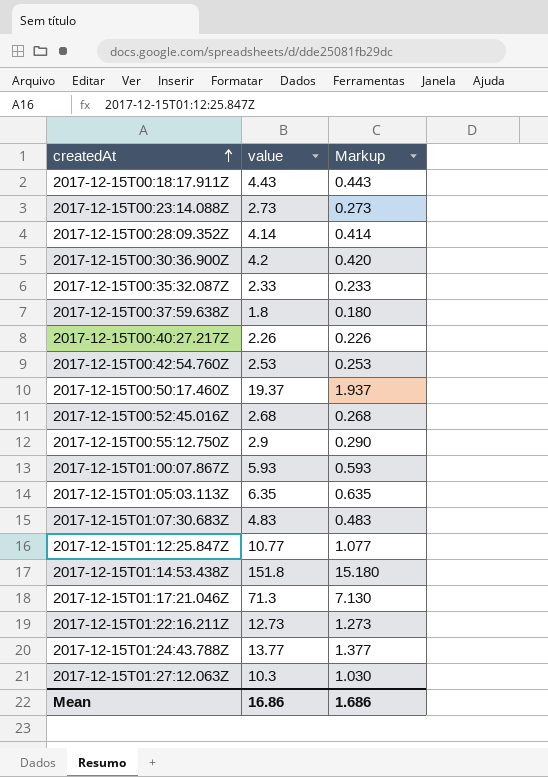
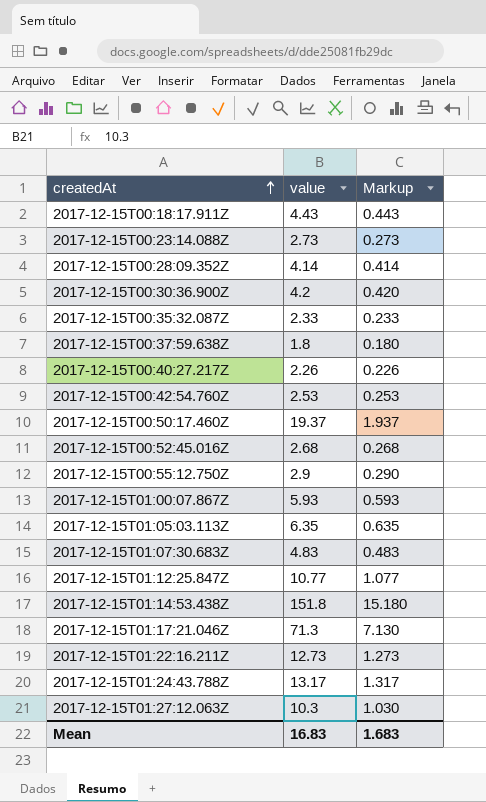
2017-12-15T01:24:43.788Z | value: 13.77 -> 13.17
2017-12-15T01:24:43.788Z | Markup: 1.377 -> 1.317
Mean | value: 16.86 -> 16.83
Mean | Markup: 1.686 -> 1.683

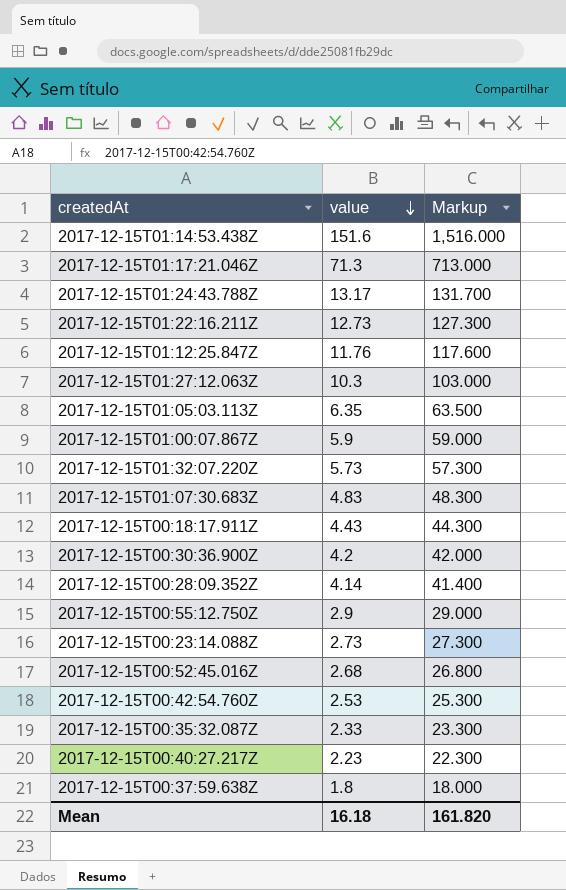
row order: createdAt ascending -> value descending
column Markup | formula: [value] * 0.1 -> [value] * 10
row 2017-12-15T00:50:17.460Z: 19.37 | 1.937 -> none
2017-12-15T01:14:53.438Z | value: 151.8 -> 151.6
2017-12-15T01:12:25.847Z | value: 10.77 -> 11.76
2017-12-15T01:00:07.867Z | value: 5.93 -> 5.9
row 2017-12-15T01:32:07.220Z: none -> 5.73 | 57.300
2017-12-15T00:40:27.217Z | value: 2.26 -> 2.23
Mean | value: 16.83 -> 16.18
Mean | Markup: 1.683 -> 161.820

